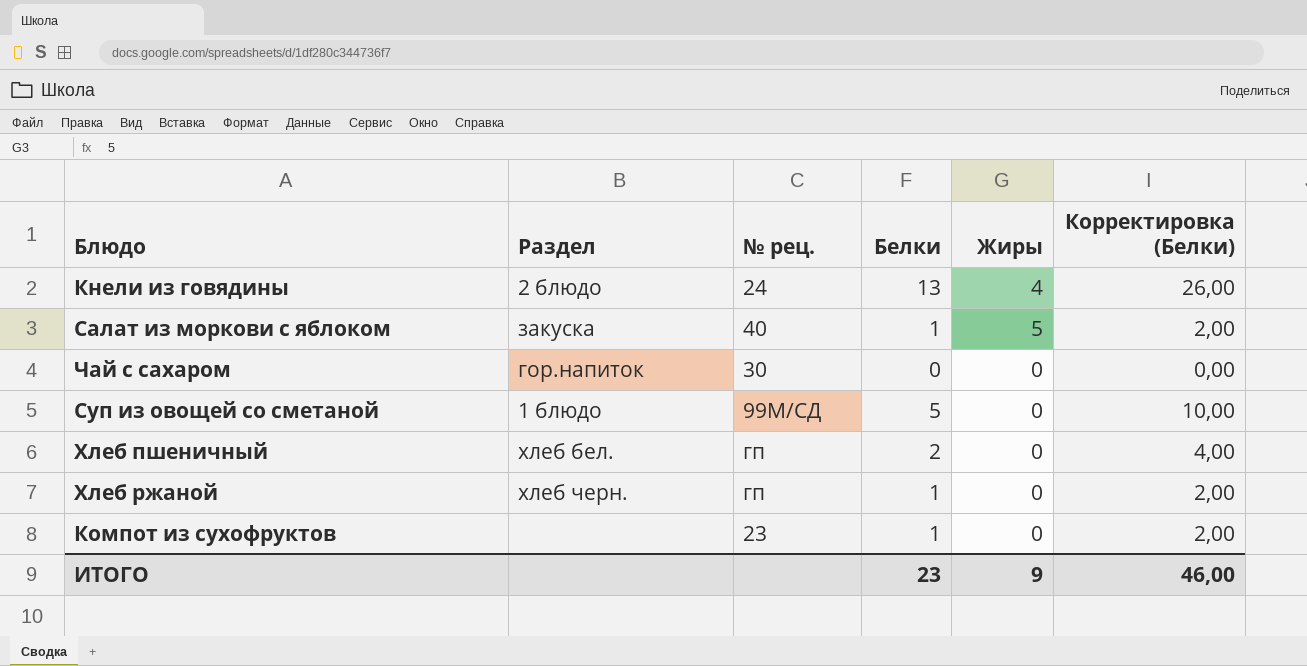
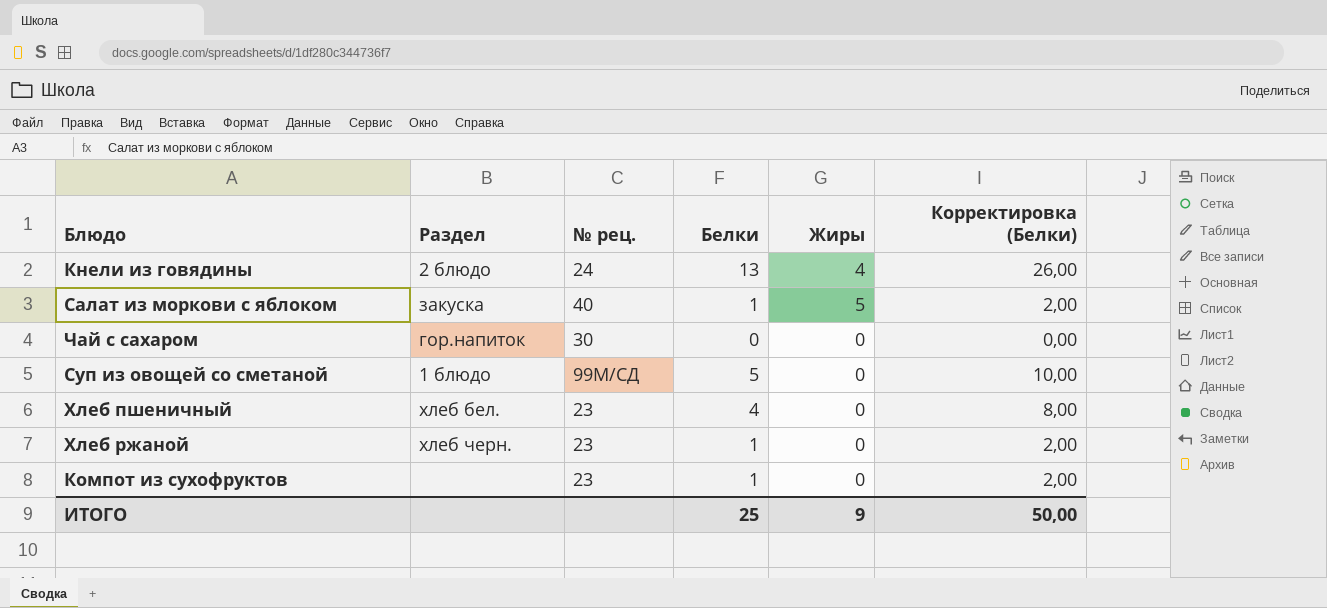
Хлеб пшеничный | № рец.: гп -> 23
Хлеб пшеничный | Белки: 2 -> 4
Хлеб пшеничный | Корректировка (Белки): 4,00 -> 8,00
Хлеб ржаной | № рец.: гп -> 23
ИТОГО | Белки: 23 -> 25
ИТОГО | Корректировка (Белки): 46,00 -> 50,00

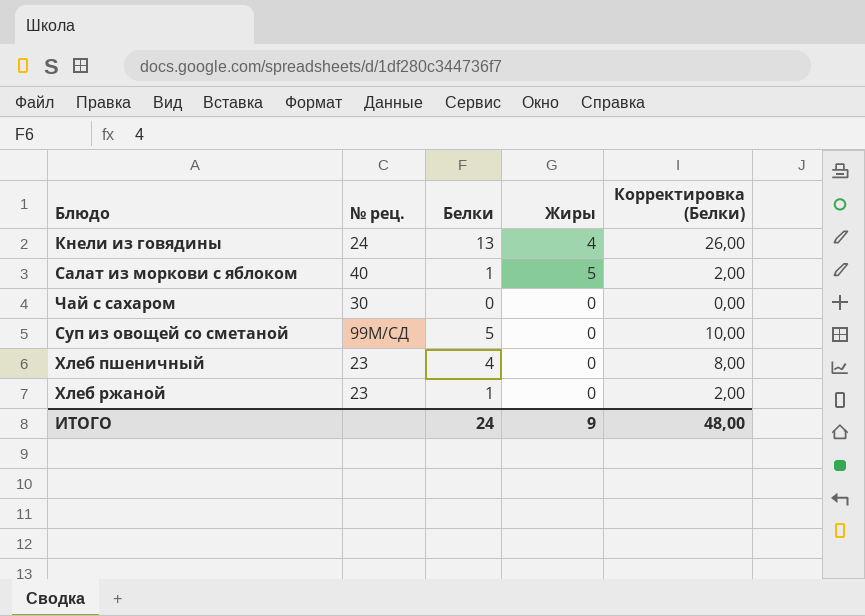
column Раздел | position: 2 -> none
row Компот из сухофруктов: none | 23 | 1 | 0 | 2,00 -> none
ИТОГО | Белки: 25 -> 24
ИТОГО | Корректировка (Белки): 50,00 -> 48,00

